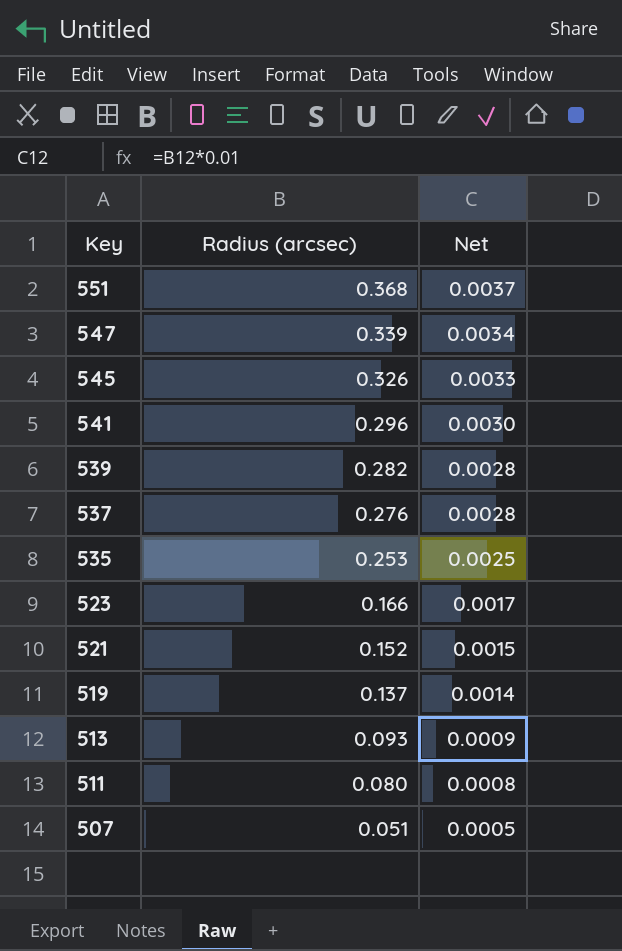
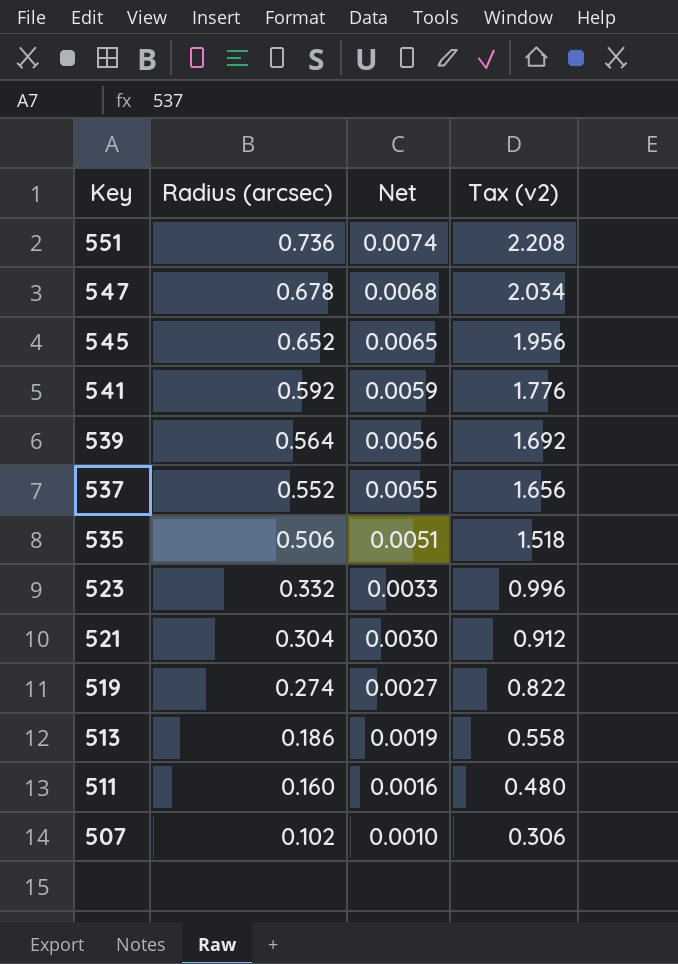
column Tax (v2) | formula: none -> [Radius (arcsec)] * 3
551 | Radius (arcsec): 0.368 -> 0.736
551 | Net: 0.0037 -> 0.0074
547 | Radius (arcsec): 0.339 -> 0.678
547 | Net: 0.0034 -> 0.0068
545 | Radius (arcsec): 0.326 -> 0.652
545 | Net: 0.0033 -> 0.0065
541 | Radius (arcsec): 0.296 -> 0.592
541 | Net: 0.0030 -> 0.0059
539 | Radius (arcsec): 0.282 -> 0.564
539 | Net: 0.0028 -> 0.0056
537 | Radius (arcsec): 0.276 -> 0.552
537 | Net: 0.0028 -> 0.0055
535 | Radius (arcsec): 0.253 -> 0.506
535 | Net: 0.0025 -> 0.0051
523 | Radius (arcsec): 0.166 -> 0.332
523 | Net: 0.0017 -> 0.0033
521 | Radius (arcsec): 0.152 -> 0.304
521 | Net: 0.0015 -> 0.0030
519 | Radius (arcsec): 0.137 -> 0.274
519 | Net: 0.0014 -> 0.0027
513 | Radius (arcsec): 0.093 -> 0.186
513 | Net: 0.0009 -> 0.0019
511 | Radius (arcsec): 0.080 -> 0.160
511 | Net: 0.0008 -> 0.0016
507 | Radius (arcsec): 0.051 -> 0.102
507 | Net: 0.0005 -> 0.0010

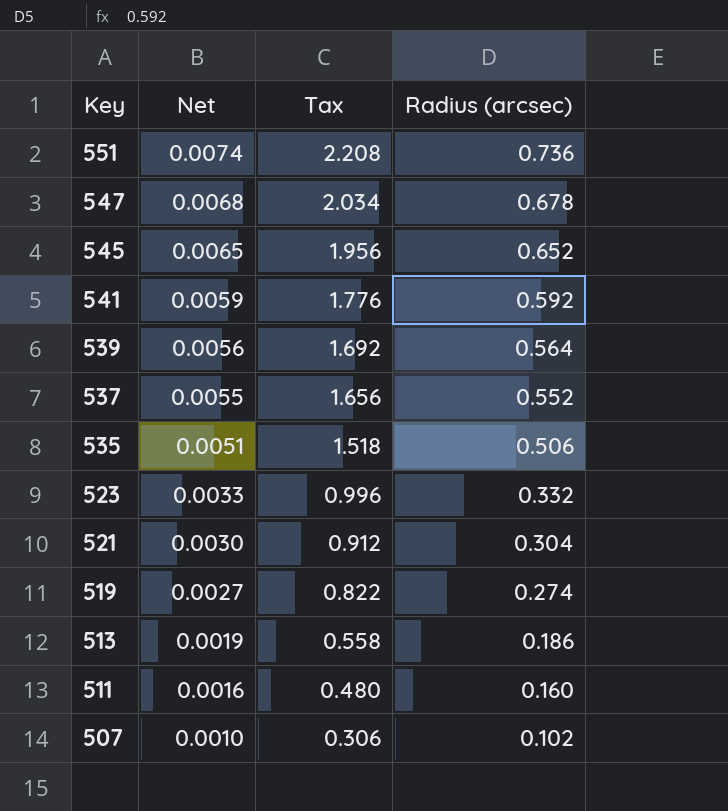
column name: Tax (v2) -> Tax
column Radius (arcsec) | position: 2 -> 4

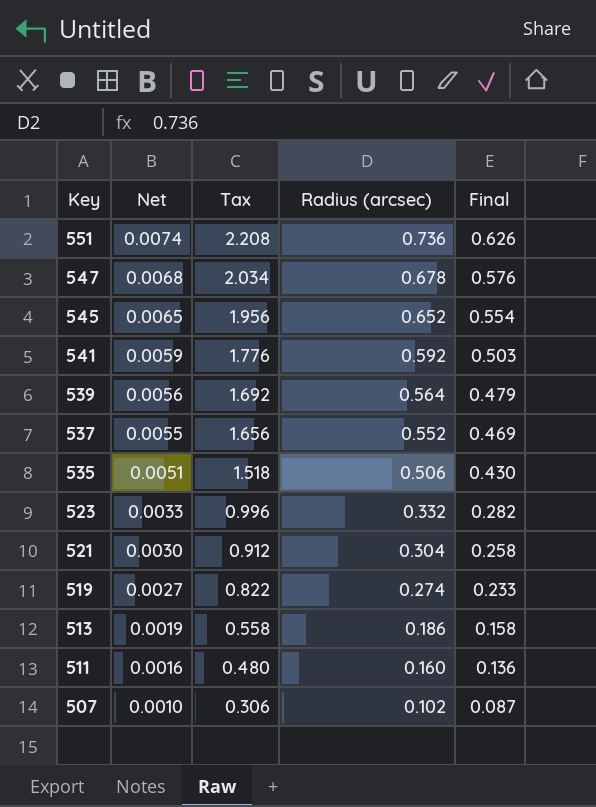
column Final | formula: none -> [Radius (arcsec)] * 0.85

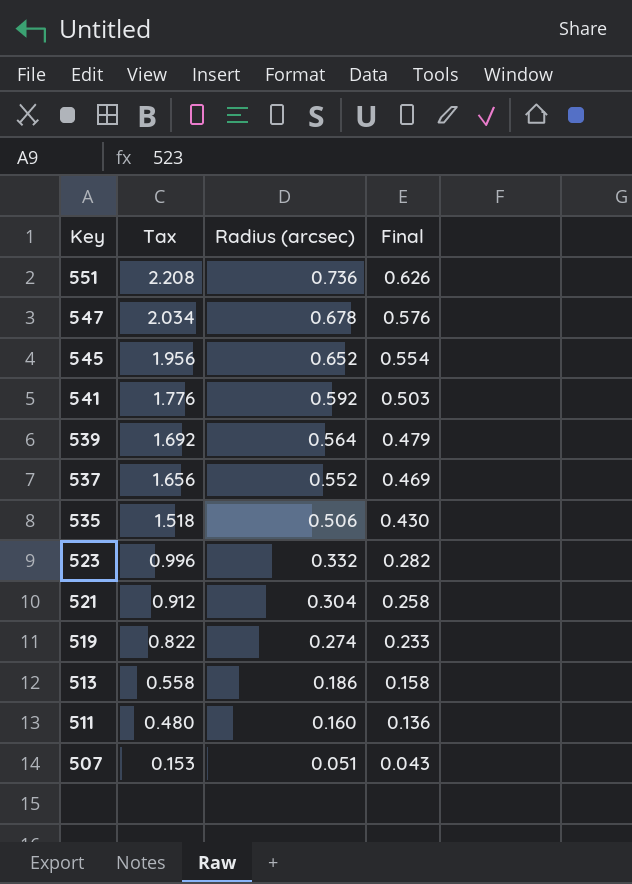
column Net | formula: [Radius (arcsec)] * 0.01 -> none
507 | Tax: 0.306 -> 0.153
507 | Radius (arcsec): 0.102 -> 0.051
507 | Final: 0.087 -> 0.043

